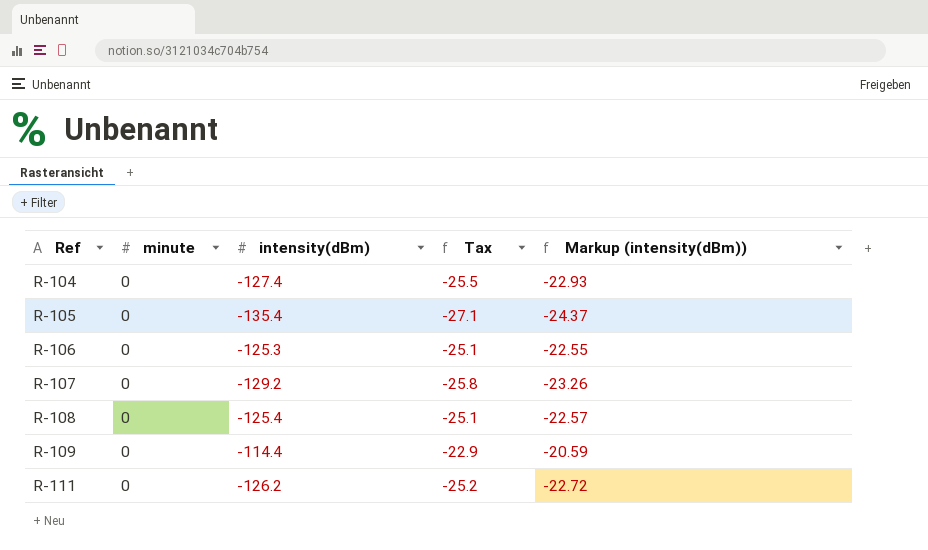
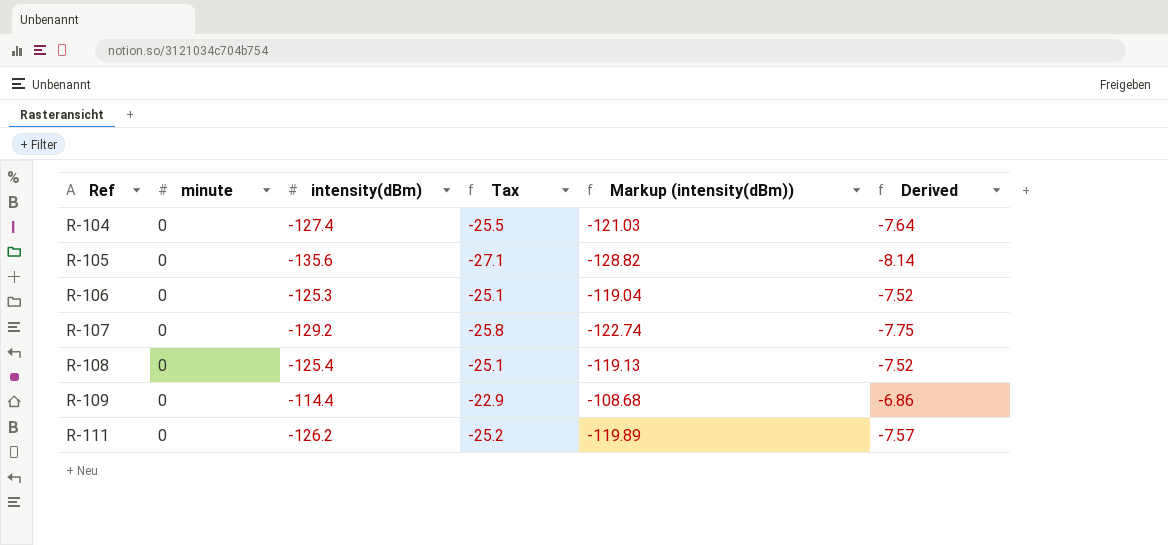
column Markup (intensity(dBm)) | formula: [intensity(dBm)] * 0.18 -> [intensity(dBm)] * 0.95
column Derived | formula: none -> [intensity(dBm)] * 0.06
R-105 | intensity(dBm): -135.4 -> -135.6

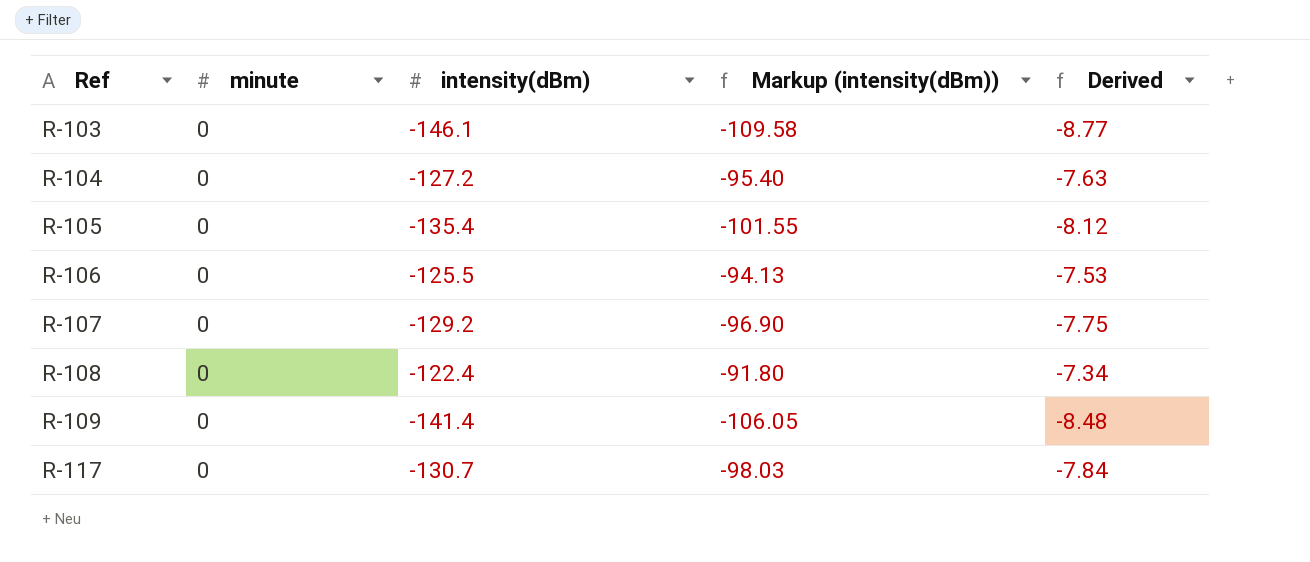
column Tax | formula: [intensity(dBm)] * 0.2 -> none
column Markup (intensity(dBm)) | formula: [intensity(dBm)] * 0.95 -> [intensity(dBm)] * 0.75
row R-111: 0 | -126.2 | -25.2 | -119.89 | -7.57 -> none
row R-103: none -> 0 | -146.1 | -109.58 | -8.77
R-104 | intensity(dBm): -127.4 -> -127.2
R-104 | Derived: -7.64 -> -7.63
R-105 | intensity(dBm): -135.6 -> -135.4
R-105 | Derived: -8.14 -> -8.12
R-106 | intensity(dBm): -125.3 -> -125.5
R-106 | Derived: -7.52 -> -7.53
R-108 | intensity(dBm): -125.4 -> -122.4
R-108 | Derived: -7.52 -> -7.34
R-109 | intensity(dBm): -114.4 -> -141.4
R-109 | Derived: -6.86 -> -8.48
row R-117: none -> 0 | -130.7 | -98.03 | -7.84

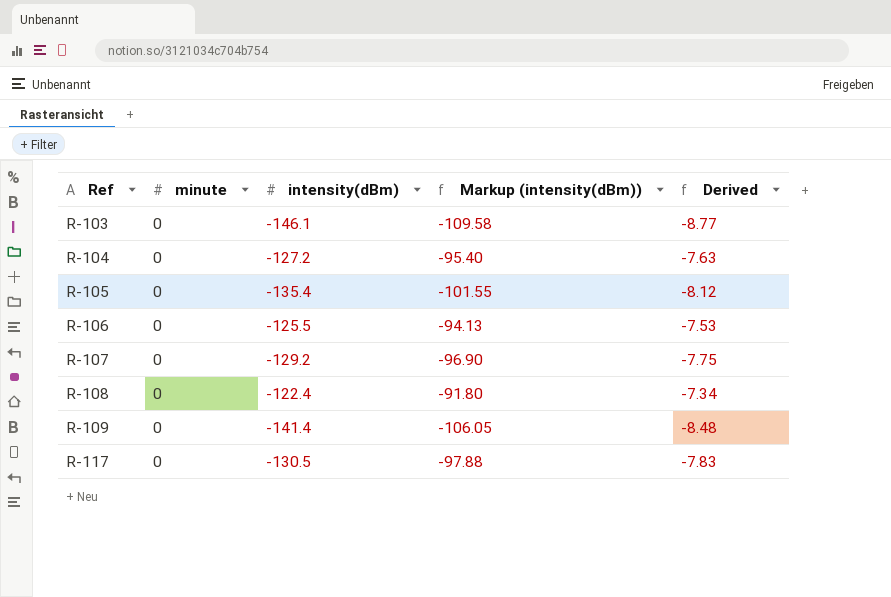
R-117 | intensity(dBm): -130.7 -> -130.5
R-117 | Markup (intensity(dBm)): -98.03 -> -97.88
R-117 | Derived: -7.84 -> -7.83

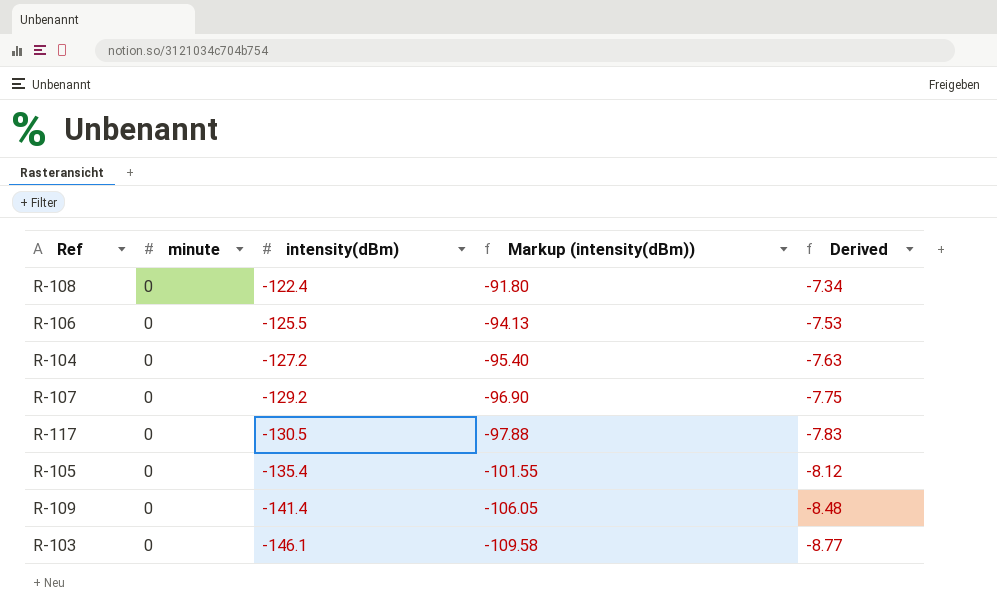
row order: Ref ascending -> intensity(dBm) descending

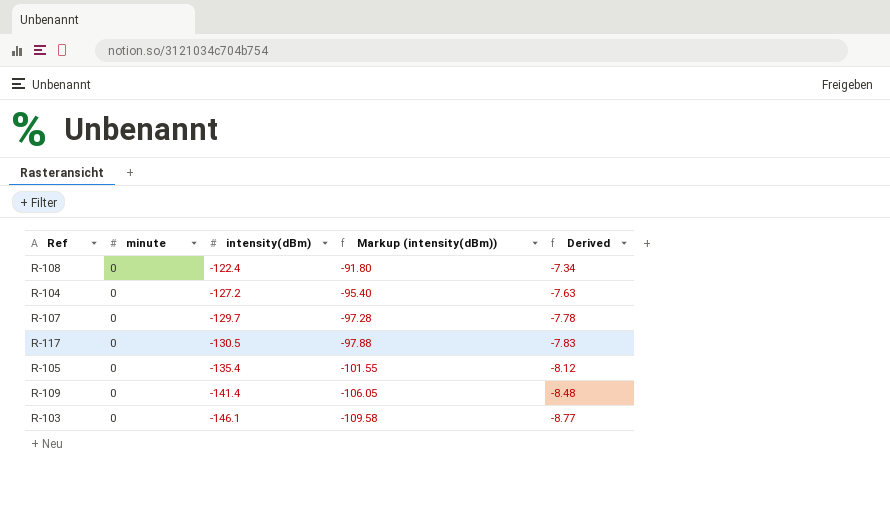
row R-106: 0 | -125.5 | -94.13 | -7.53 -> none
R-107 | intensity(dBm): -129.2 -> -129.7
R-107 | Markup (intensity(dBm)): -96.90 -> -97.28
R-107 | Derived: -7.75 -> -7.78

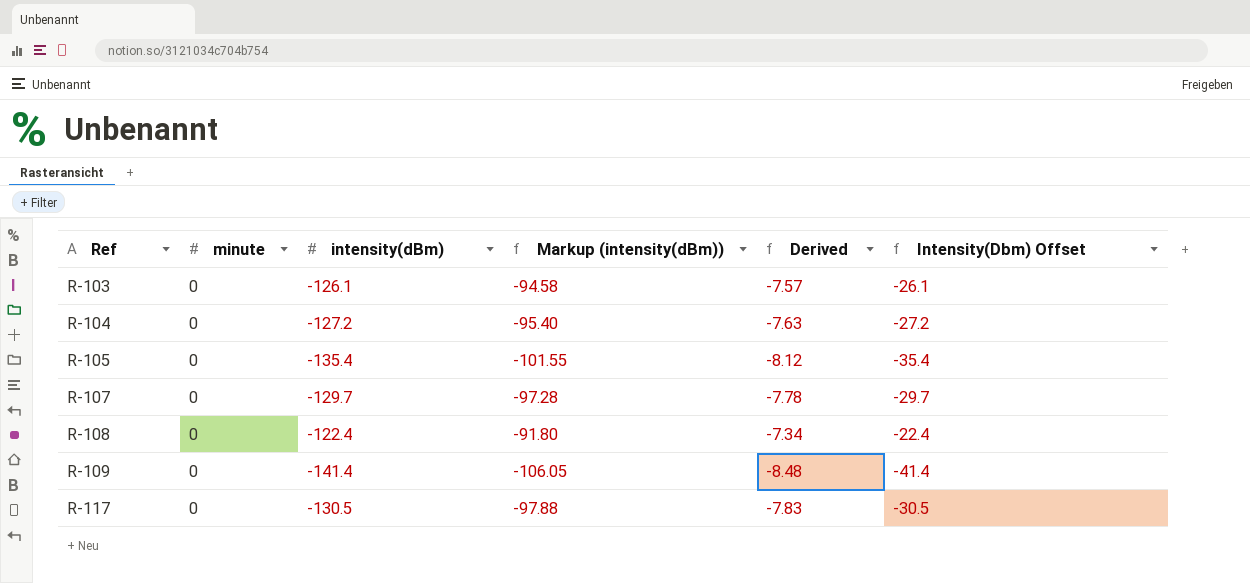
row order: intensity(dBm) descending -> Ref ascending
column Intensity(Dbm) Offset | formula: none -> [intensity(dBm)] + 100
R-103 | intensity(dBm): -146.1 -> -126.1
R-103 | Markup (intensity(dBm)): -109.58 -> -94.58
R-103 | Derived: -8.77 -> -7.57

